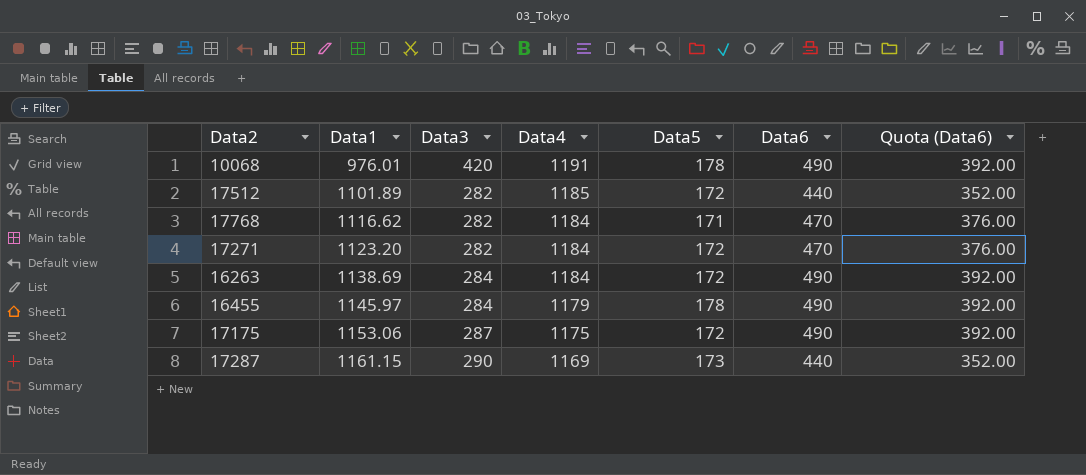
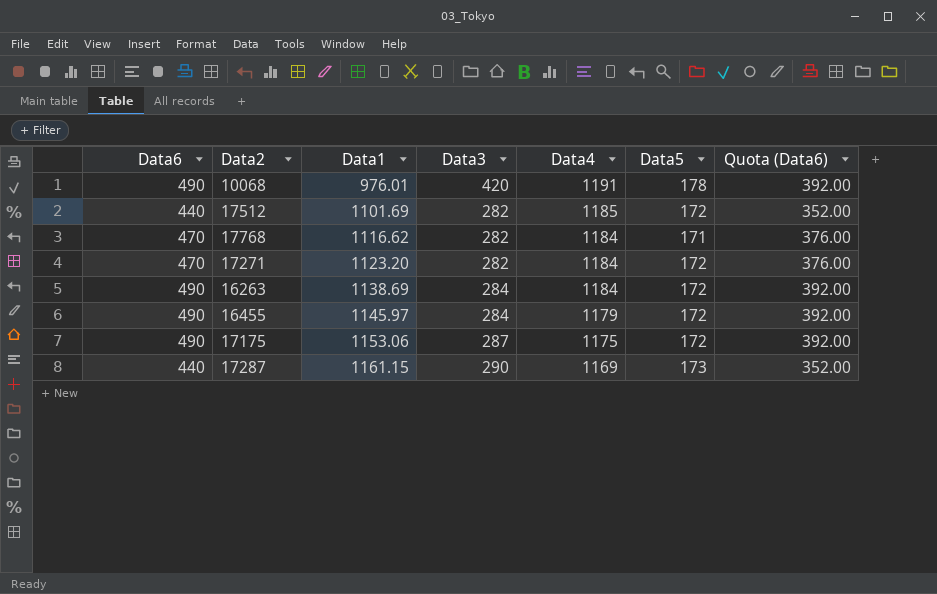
column Data6 | position: 6 -> 1
17512 | Data1: 1101.89 -> 1101.69
16455 | Data5: 178 -> 172

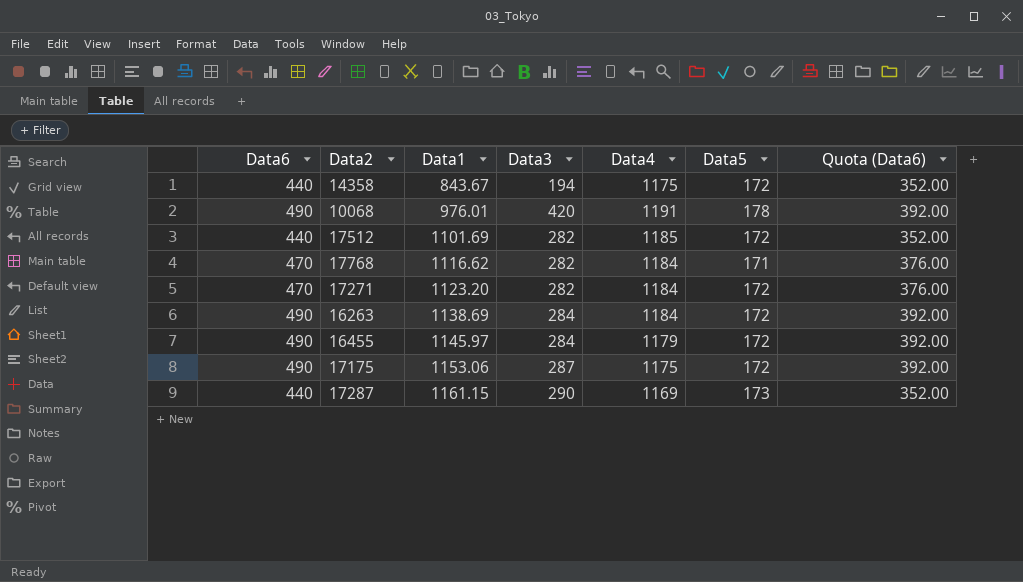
row 14358: none -> 440 | 843.67 | 194 | 1175 | 172 | 352.00

